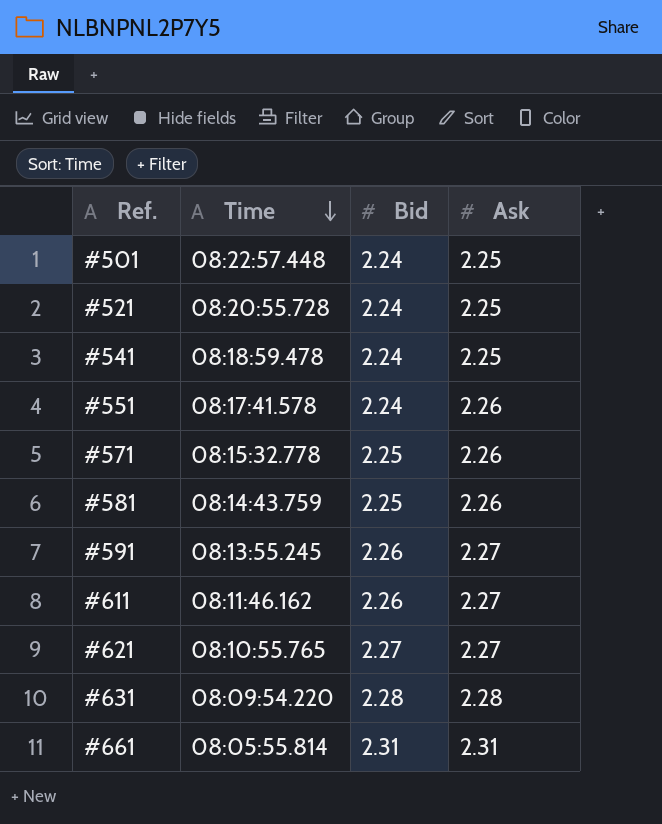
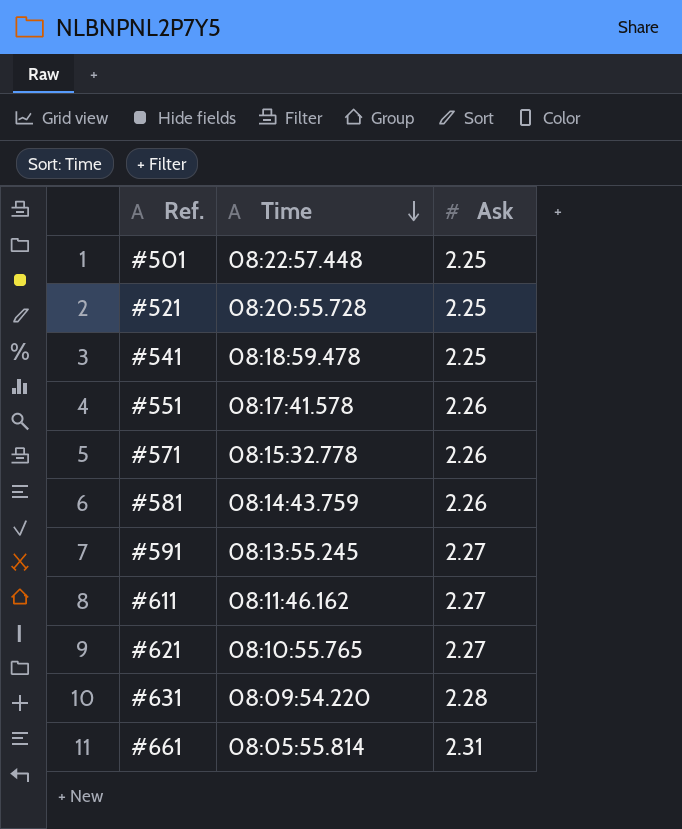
column Bid | position: 3 -> none

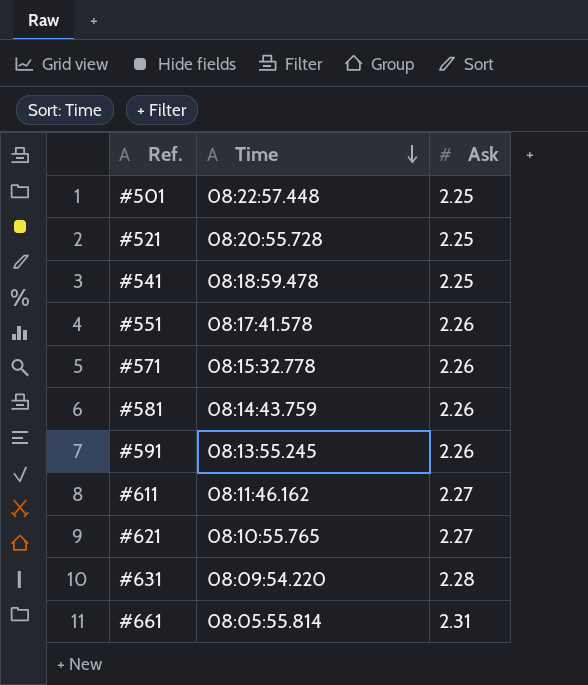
#591 | Ask: 2.27 -> 2.26

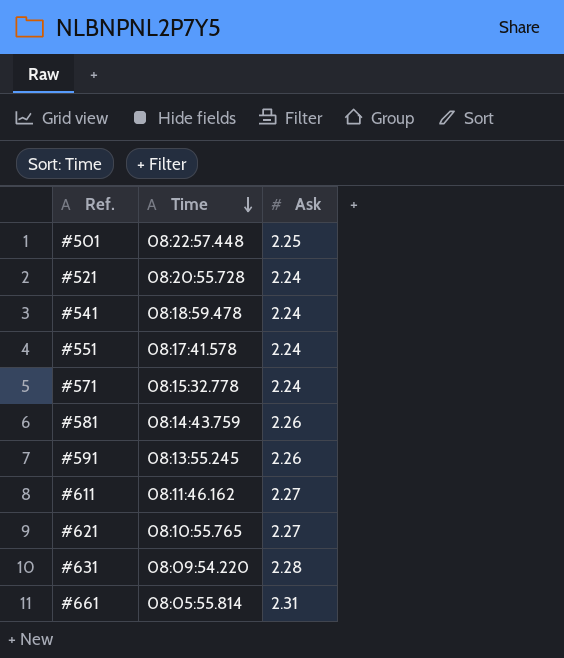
#521 | Ask: 2.25 -> 2.24
#541 | Ask: 2.25 -> 2.24
#551 | Ask: 2.26 -> 2.24
#571 | Ask: 2.26 -> 2.24

